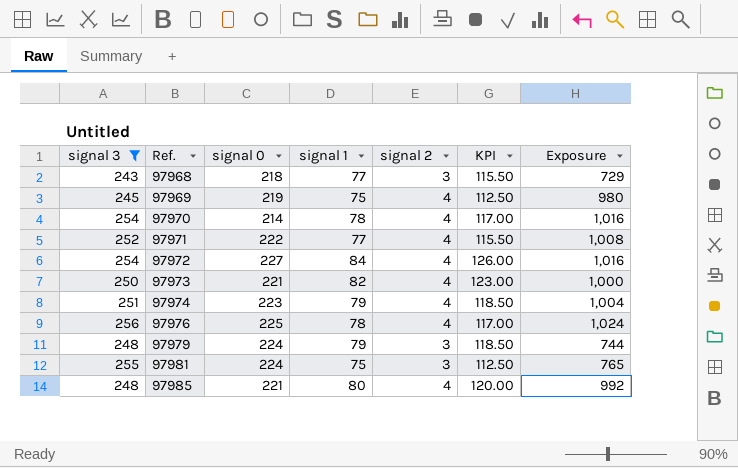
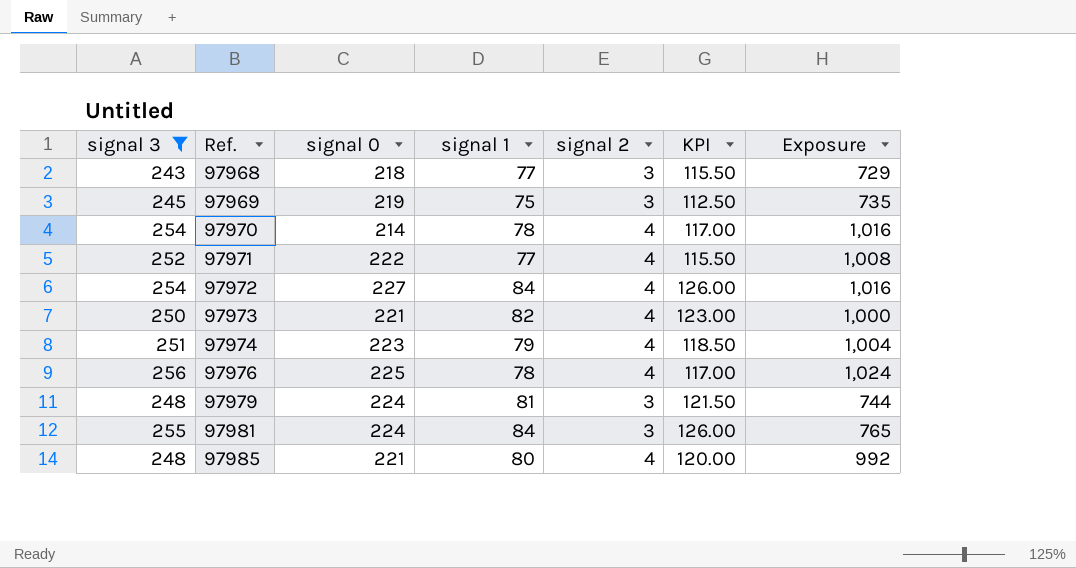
97969 | signal 2: 4 -> 3
97969 | Exposure: 980 -> 735
97979 | signal 1: 79 -> 81
97979 | KPI: 118.50 -> 121.50
97981 | signal 1: 75 -> 84
97981 | KPI: 112.50 -> 126.00

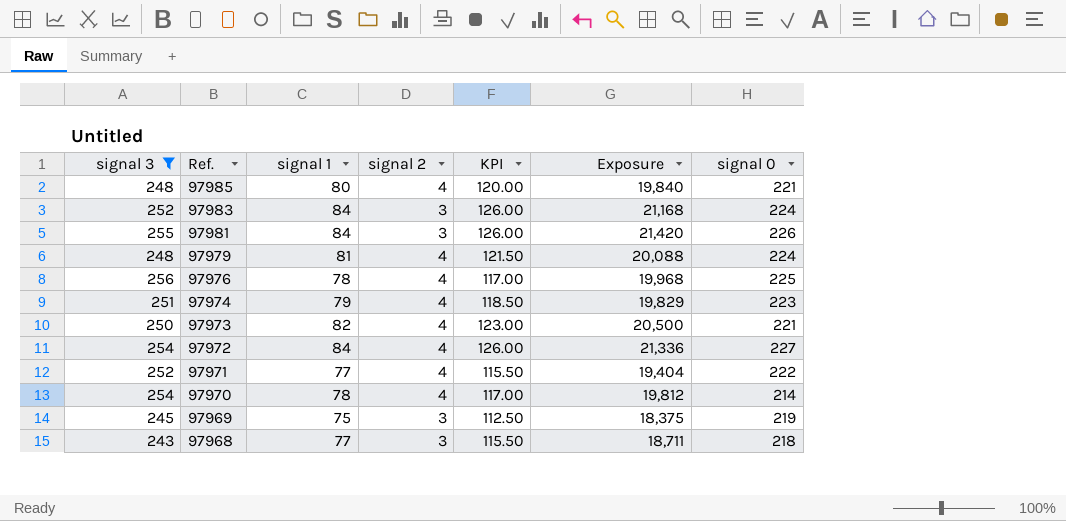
row order: Ref. ascending -> Ref. descending
column Exposure | formula: [signal 3] * [signal 2] -> [signal 3] * [signal 1]
column signal 0 | position: 3 -> 7
row 97983: none -> 252 | 84 | 3 | 126.00 | 21,168 | 224
97981 | signal 0: 224 -> 226
97979 | signal 2: 3 -> 4

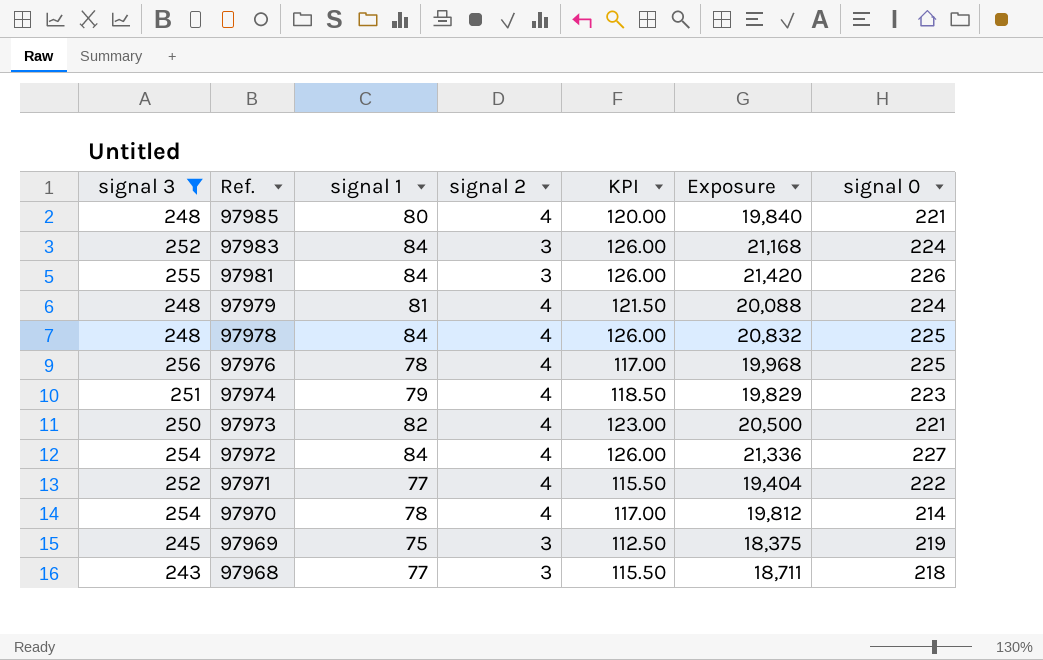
row 97978: none -> 248 | 84 | 4 | 126.00 | 20,832 | 225

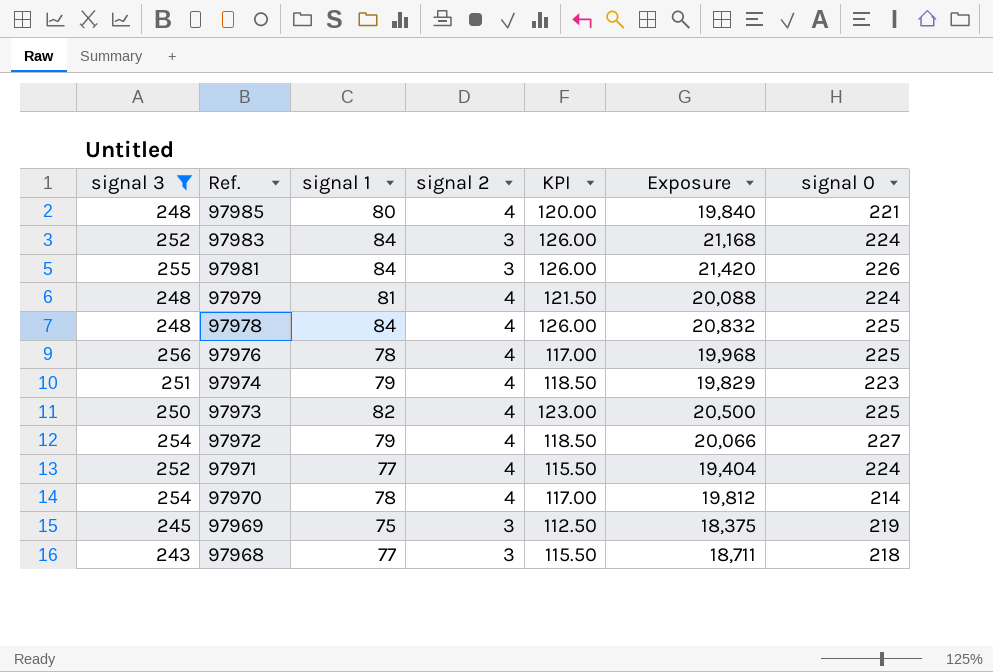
97973 | signal 0: 221 -> 225
97972 | signal 1: 84 -> 79
97972 | KPI: 126.00 -> 118.50
97972 | Exposure: 21,336 -> 20,066
97971 | signal 0: 222 -> 224

